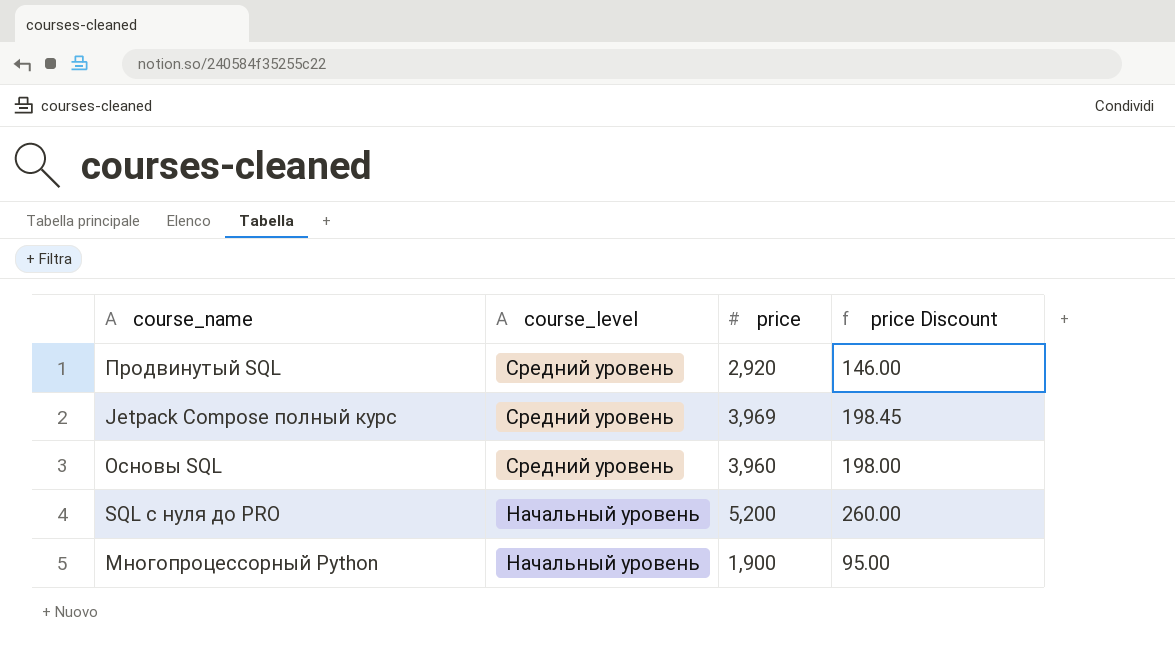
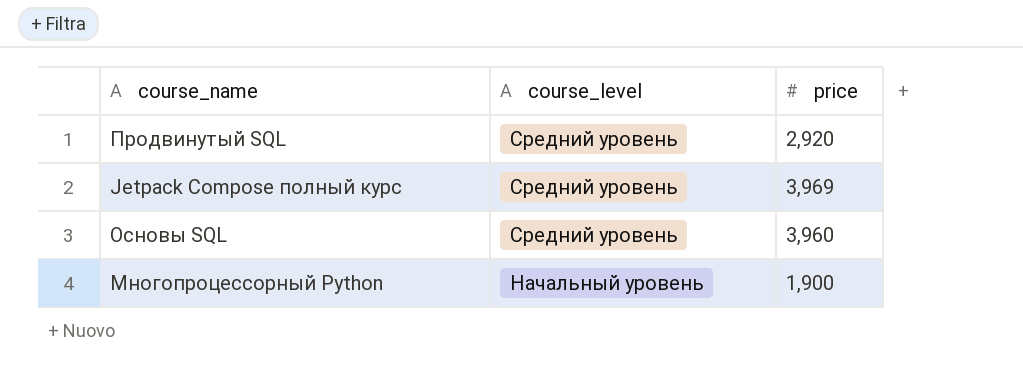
column price Discount | formula: [price] * 0.05 -> none
row SQL с нуля до PRO: Начальный уровень | 5,200 | 260.00 -> none

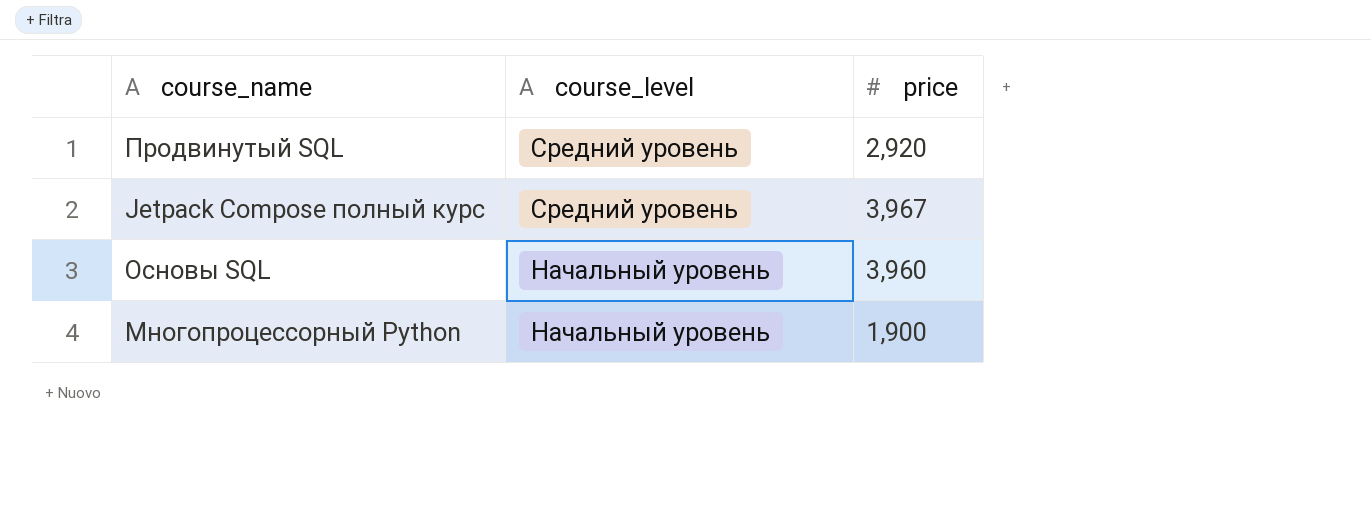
Jetpack Compose полный курс | price: 3,969 -> 3,967
Основы SQL | course_level: Средний уровень -> Начальный уровень

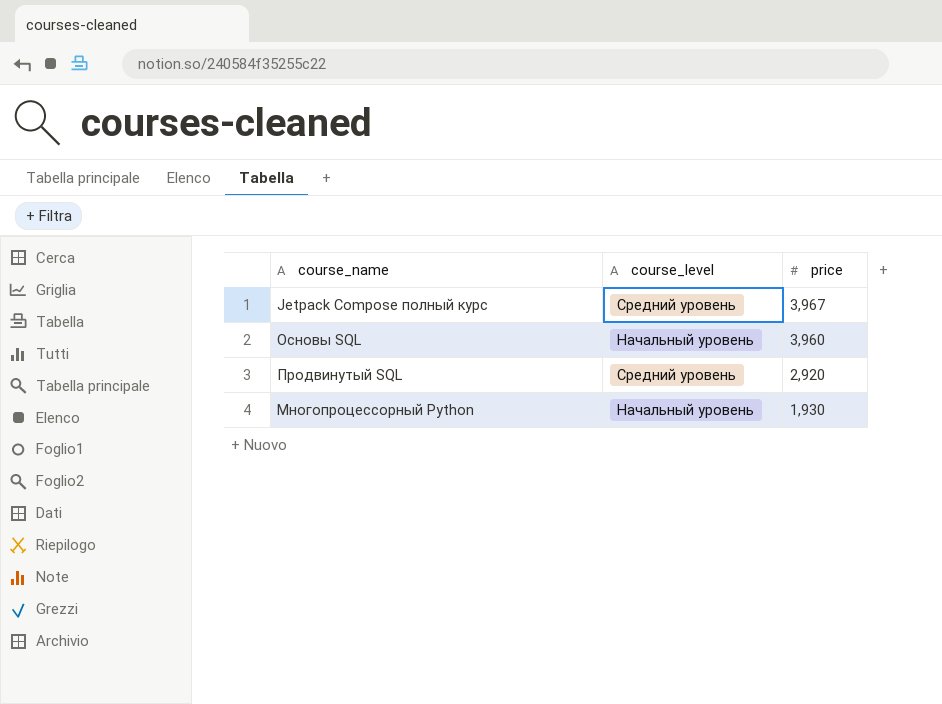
row order: course_level descending -> price descending
Многопроцессорный Python | price: 1,900 -> 1,930

